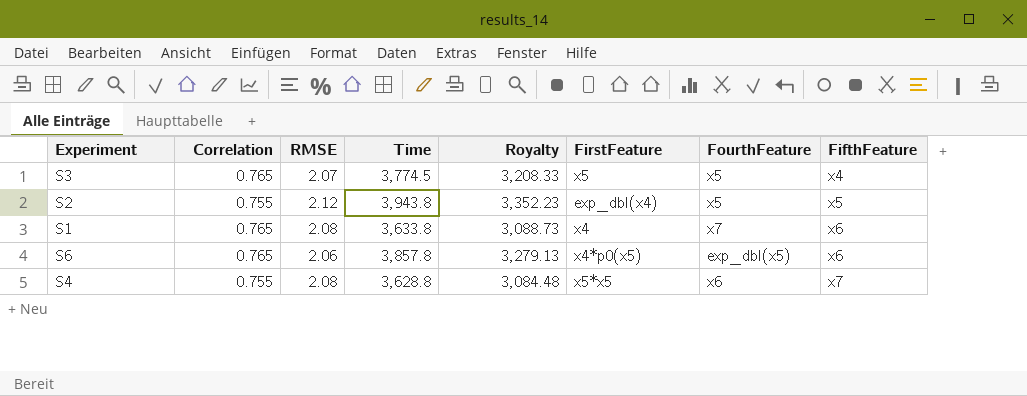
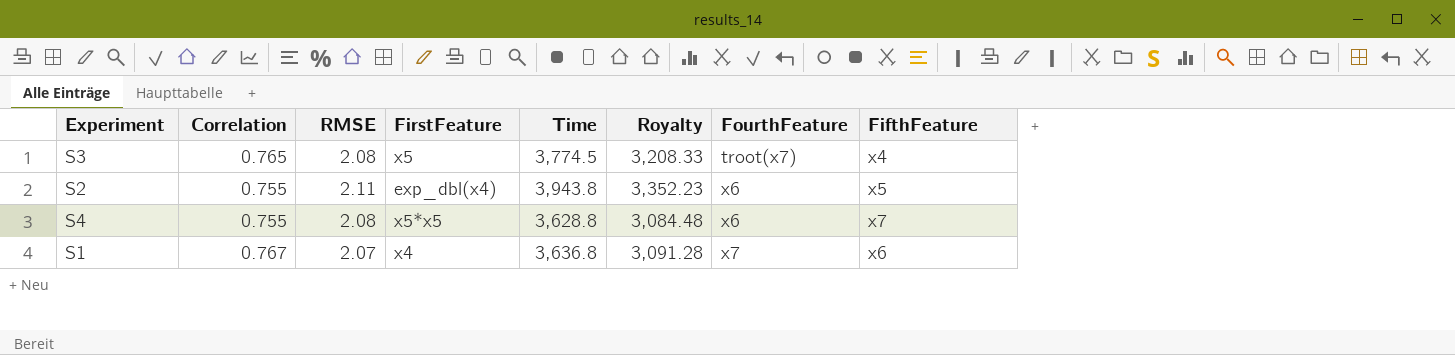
row order: FifthFeature ascending -> FourthFeature ascending
column FirstFeature | position: 6 -> 4
row S6: 0.765 | 2.06 | 3,857.8 | 3,279.13 | x4*p0(x5) | exp_dbl(x5) | x6 -> none
S3 | RMSE: 2.07 -> 2.08
S3 | FourthFeature: x5 -> troot(x7)
S2 | RMSE: 2.12 -> 2.11
S2 | FourthFeature: x5 -> x6
S1 | Correlation: 0.765 -> 0.767
S1 | RMSE: 2.08 -> 2.07
S1 | Time: 3,633.8 -> 3,636.8
S1 | Royalty: 3,088.73 -> 3,091.28

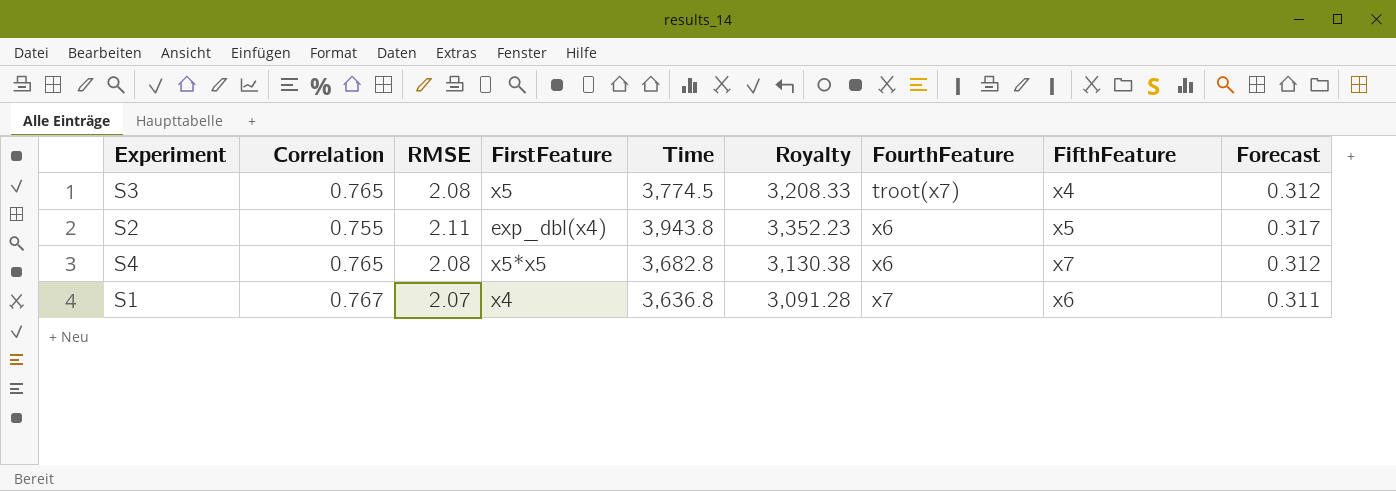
column Forecast | formula: none -> [RMSE] * 0.15
S4 | Correlation: 0.755 -> 0.765
S4 | Time: 3,628.8 -> 3,682.8
S4 | Royalty: 3,084.48 -> 3,130.38

